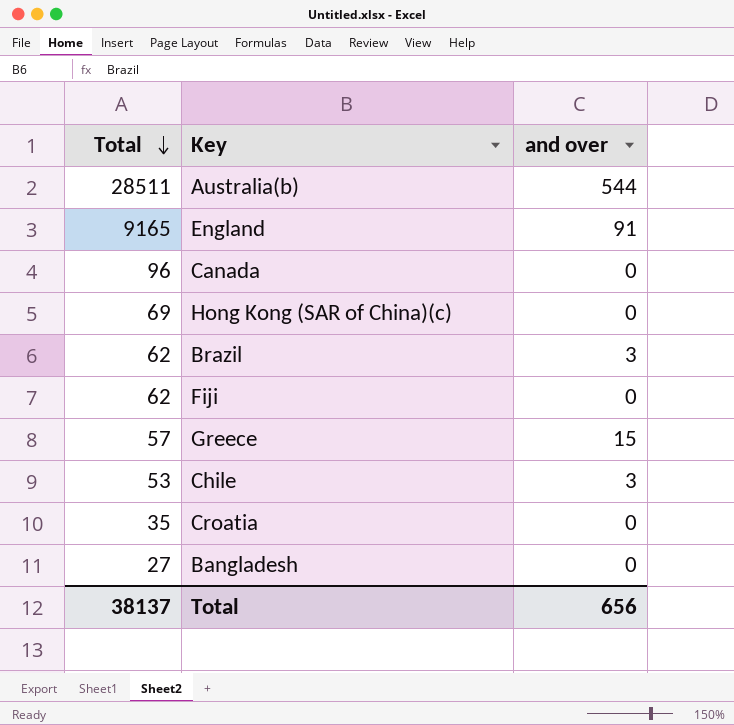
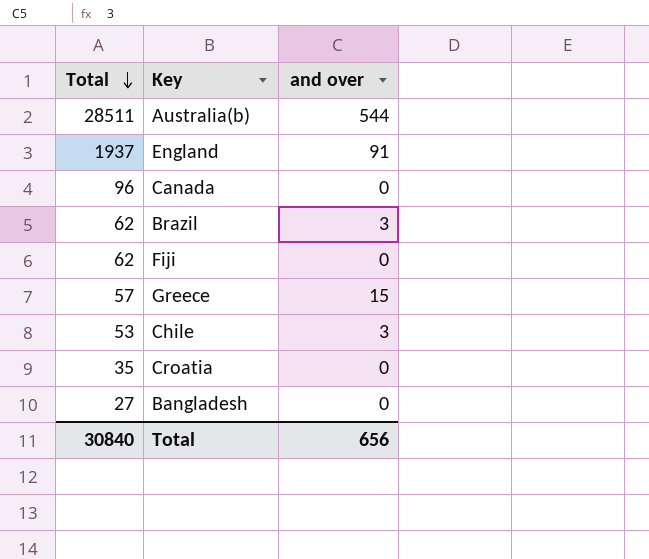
row Hong Kong (SAR of China)(c): 69 | 0 -> none
England | Total: 9165 -> 1937
Total | Total: 38137 -> 30840

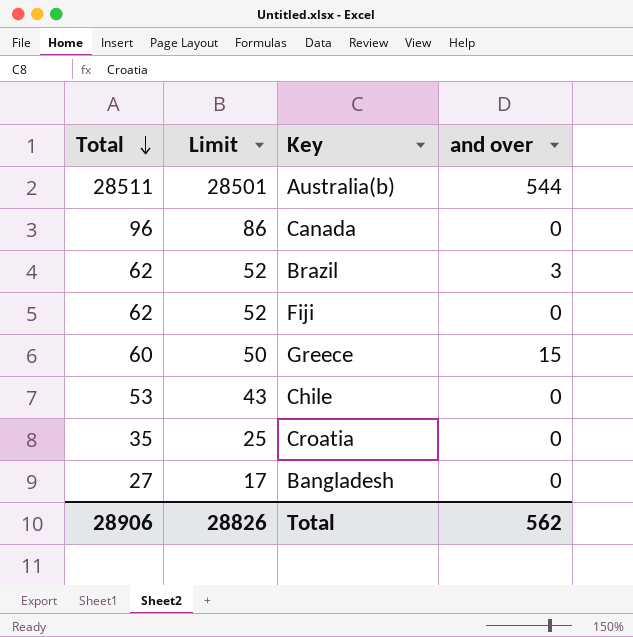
column Limit | formula: none -> [Total] - 10
row England: 1937 | 91 -> none
Greece | Total: 57 -> 60
Chile | and over: 3 -> 0
Total | Total: 30840 -> 28906
Total | and over: 656 -> 562

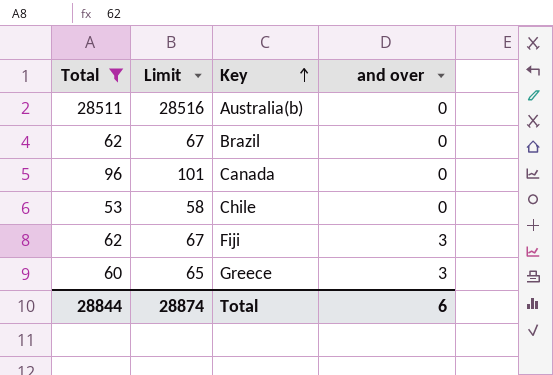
filter: none -> Total >= 53
row order: Total descending -> Key ascending
column Limit | formula: [Total] - 10 -> [Total] + 5
Australia(b) | and over: 544 -> 0
Brazil | and over: 3 -> 0
Fiji | and over: 0 -> 3
Greece | and over: 15 -> 3
Total | Total: 28906 -> 28844
Total | Limit: 28826 -> 28874
Total | and over: 562 -> 6

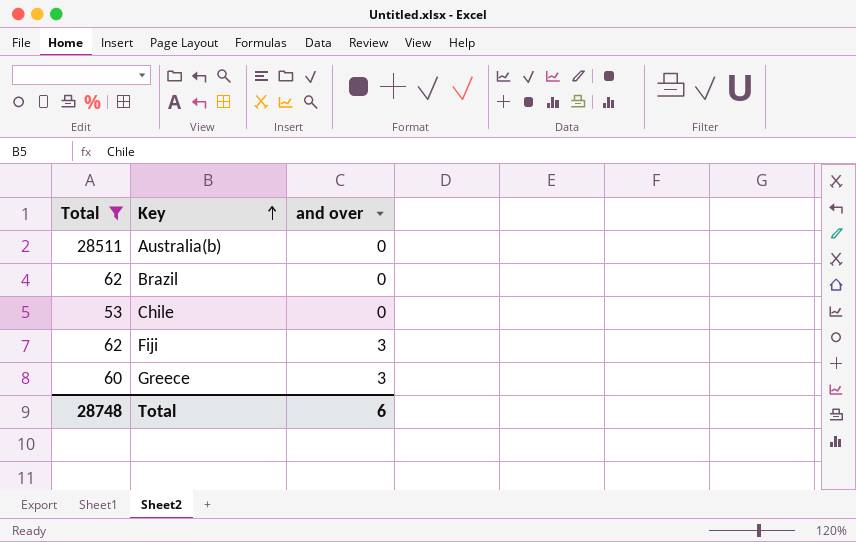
column Limit | formula: [Total] + 5 -> none
row Canada: 96 | 101 | 0 -> none
Total | Total: 28844 -> 28748

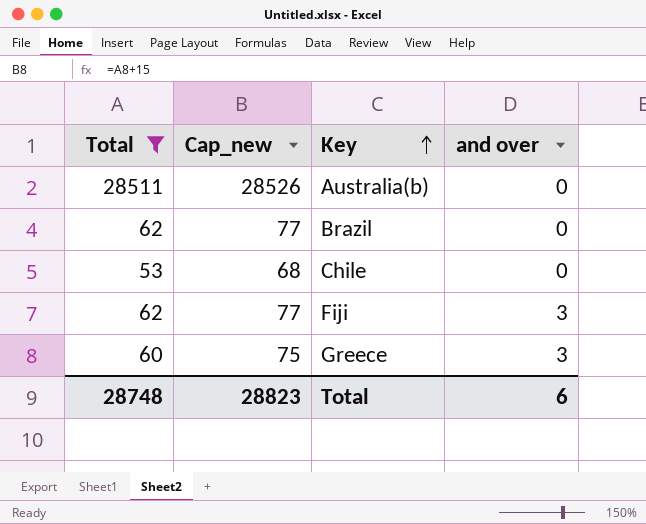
column Cap_new | formula: none -> [Total] + 15

